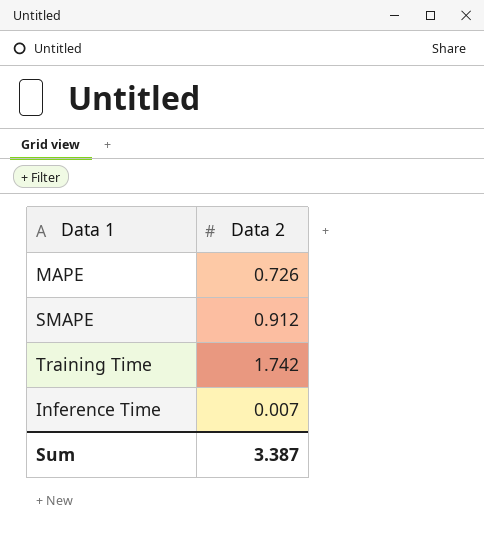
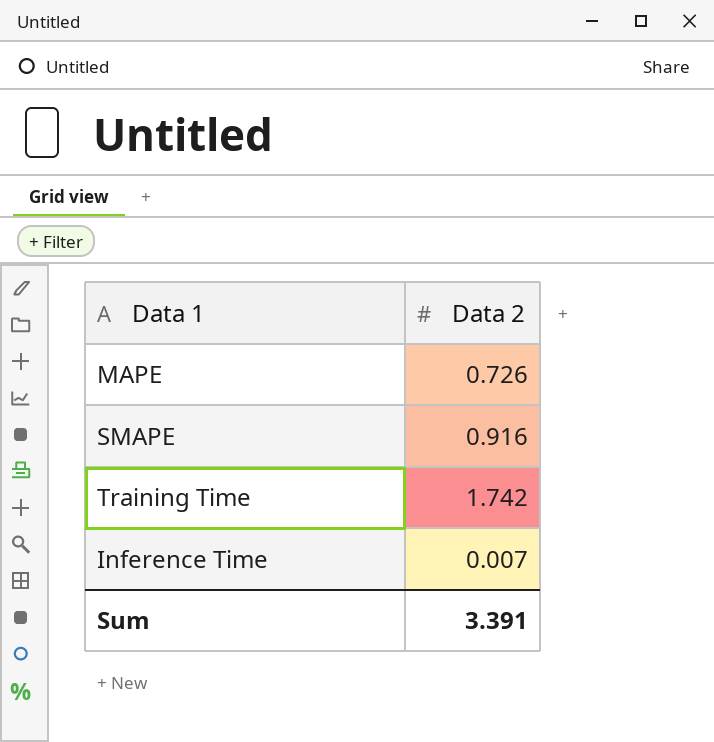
SMAPE | Data 2: 0.912 -> 0.916
Sum | Data 2: 3.387 -> 3.391

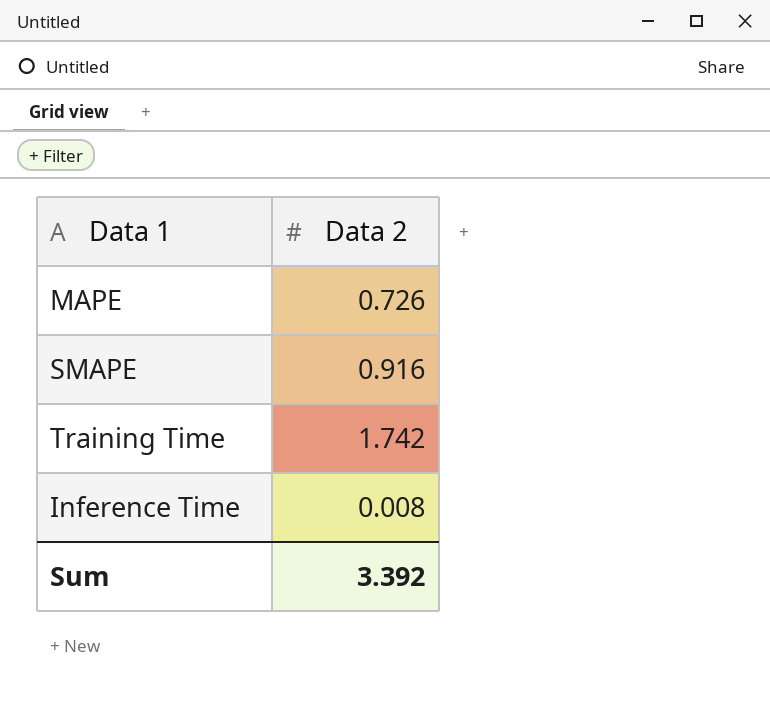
Inference Time | Data 2: 0.007 -> 0.008
Sum | Data 2: 3.391 -> 3.392

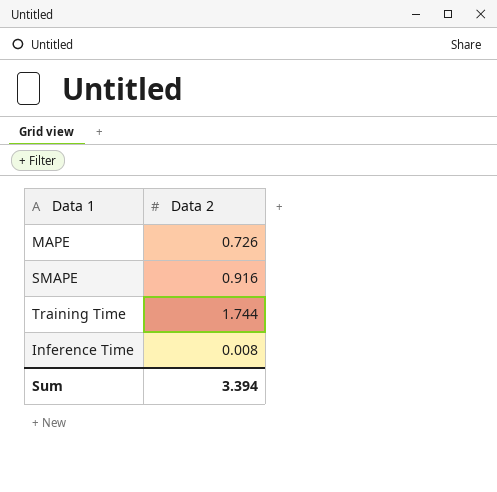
Training Time | Data 2: 1.742 -> 1.744
Sum | Data 2: 3.392 -> 3.394

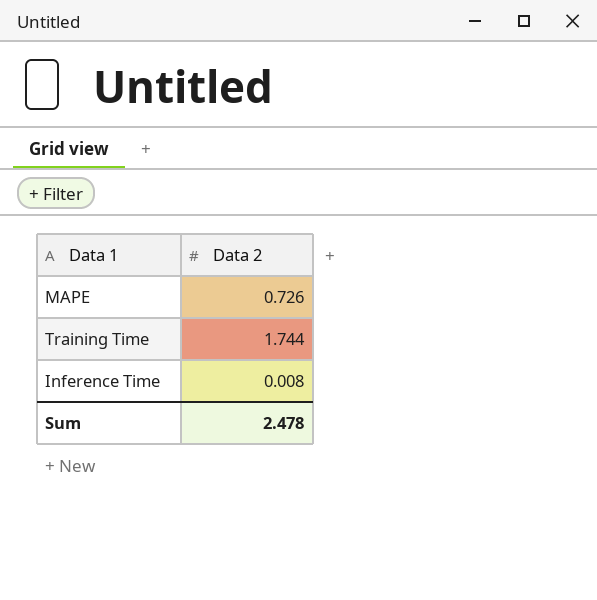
row SMAPE: 0.916 -> none
Sum | Data 2: 3.394 -> 2.478

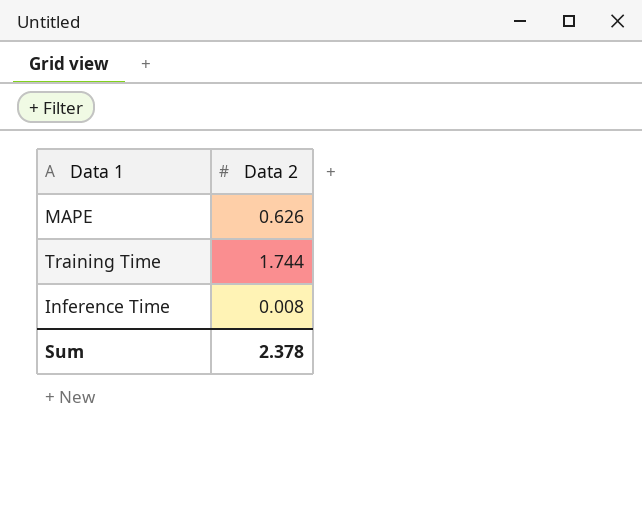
MAPE | Data 2: 0.726 -> 0.626
Sum | Data 2: 2.478 -> 2.378

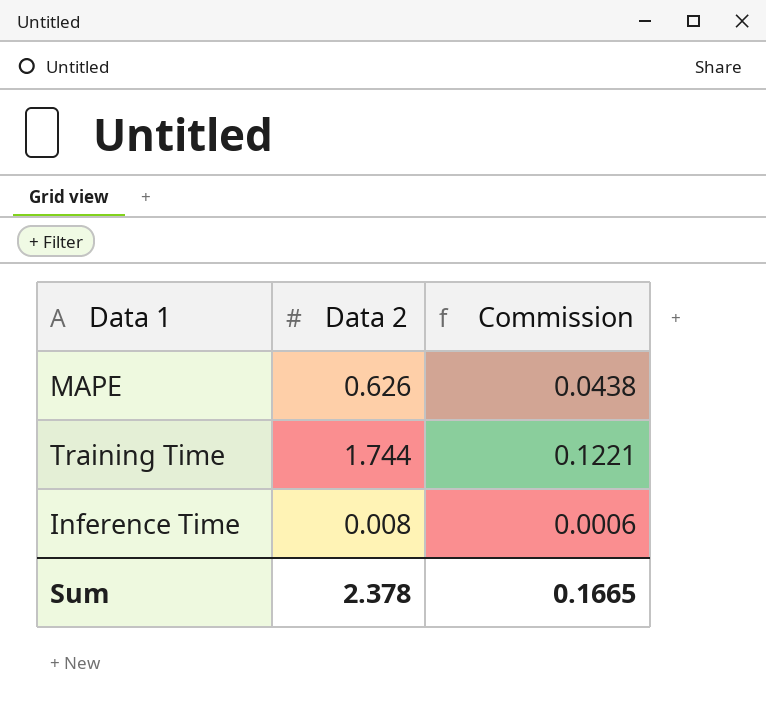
column Commission | formula: none -> [Data 2] * 0.07

